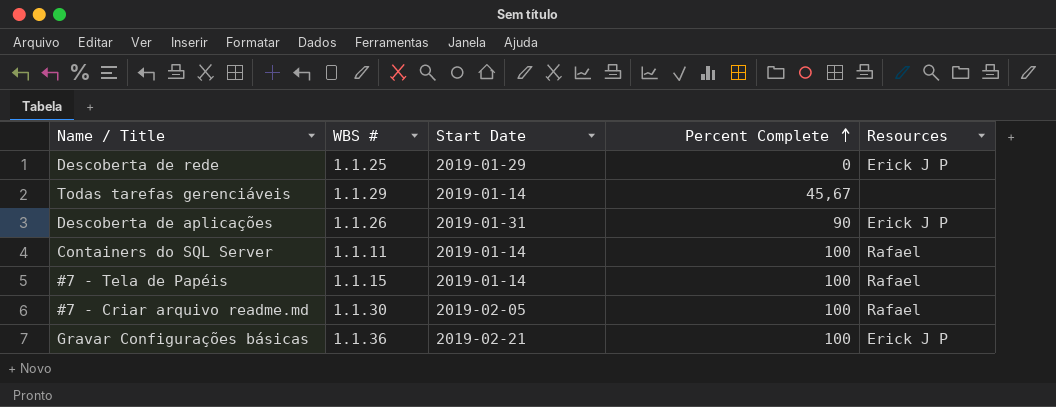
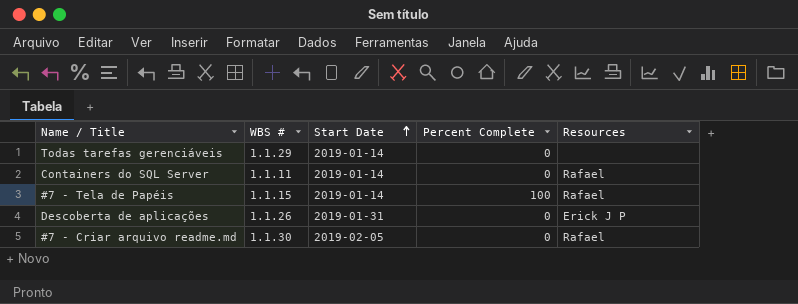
row order: Percent Complete ascending -> Start Date ascending
row Descoberta de rede: 1.1.25 | 2019-01-29 | 0 | Erick J P -> none
row Gravar Configurações básicas: 1.1.36 | 2019-02-21 | 100 | Erick J P -> none
Todas tarefas gerenciáveis | Percent Complete: 45,67 -> 0
Containers do SQL Server | Percent Complete: 100 -> 0
Descoberta de aplicações | Percent Complete: 90 -> 0
#7 - Criar arquivo readme.md | Percent Complete: 100 -> 0

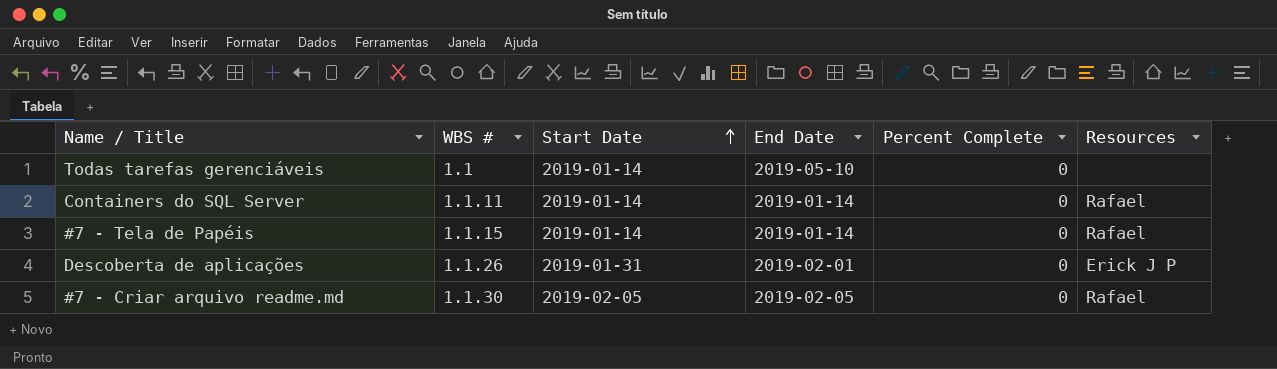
column End Date | position: none -> 4
Todas tarefas gerenciáveis | WBS #: 1.1.29 -> 1.1
#7 - Tela de Papéis | Percent Complete: 100 -> 0

